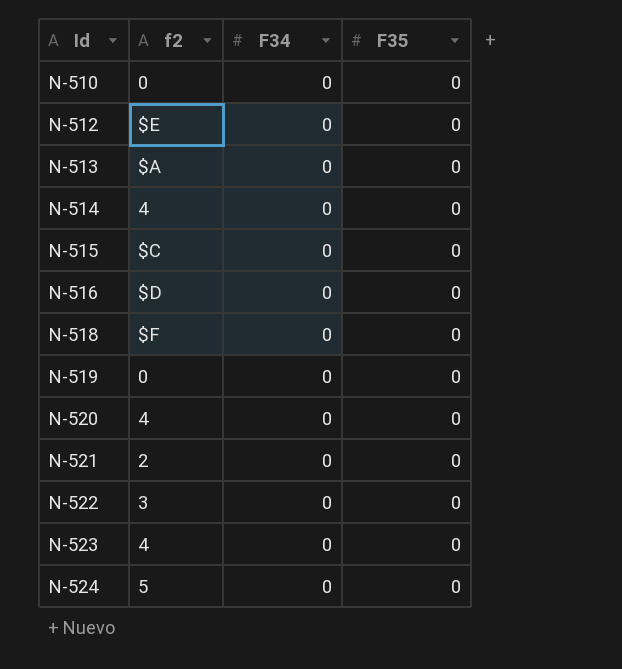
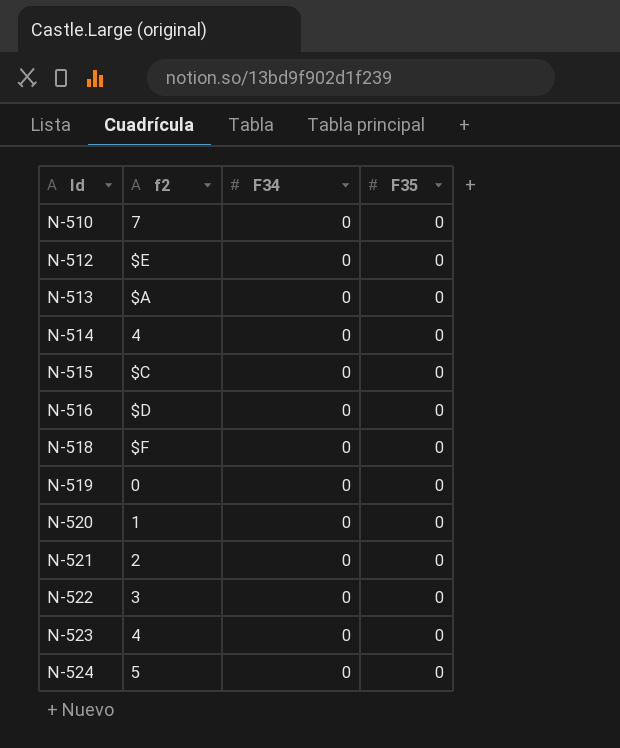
N-510 | f2: 0 -> 7
N-520 | f2: 4 -> 1

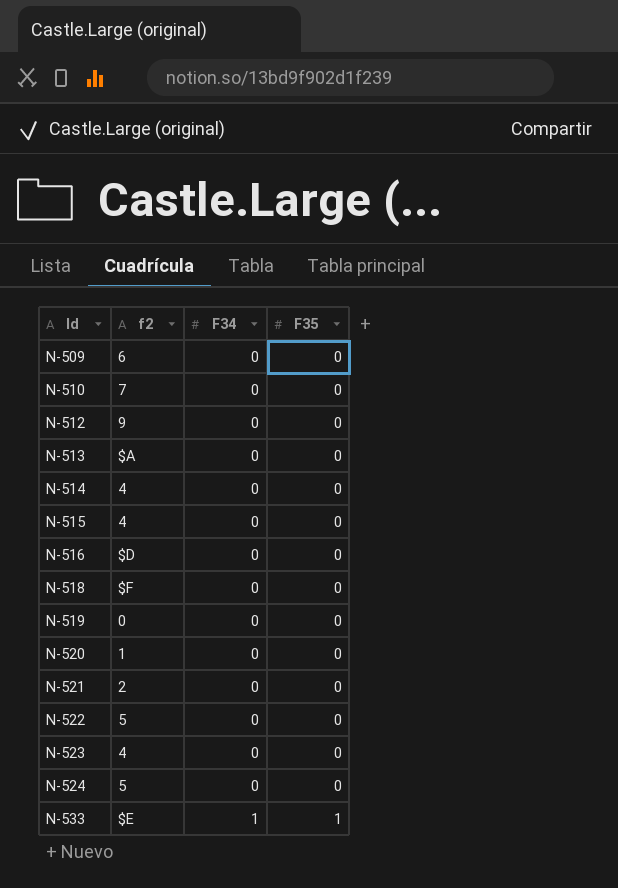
row N-509: none -> 6 | 0 | 0
N-512 | f2: $E -> 9
N-515 | f2: $C -> 4
N-522 | f2: 3 -> 5
row N-533: none -> $E | 1 | 1

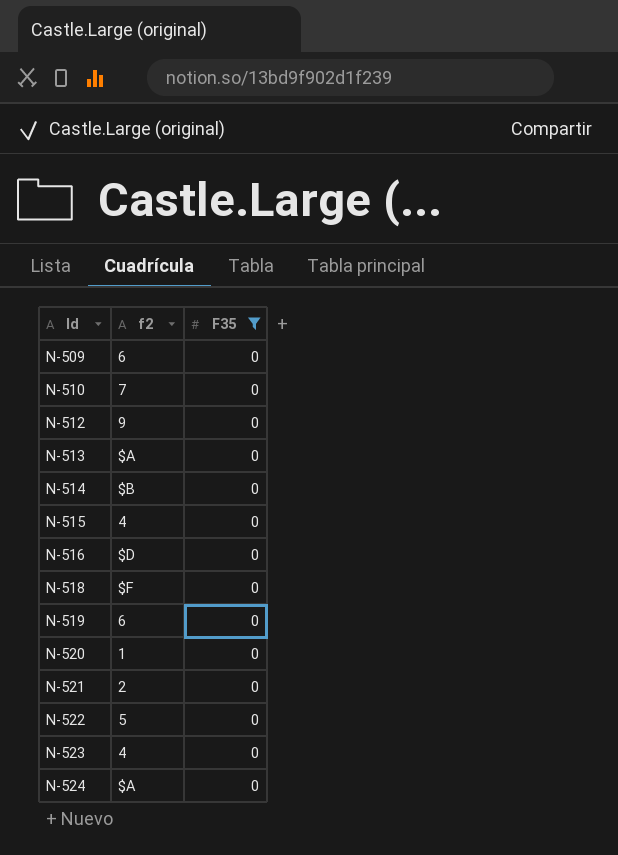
filter: none -> F35 = 0
column F34 | position: 3 -> none
N-514 | f2: 4 -> $B
N-519 | f2: 0 -> 6
N-524 | f2: 5 -> $A

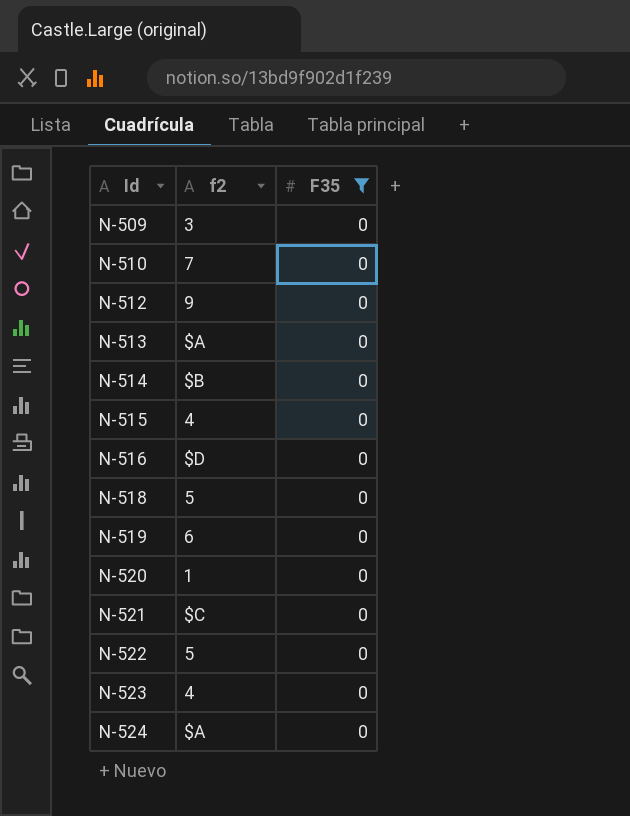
N-509 | f2: 6 -> 3
N-518 | f2: $F -> 5
N-521 | f2: 2 -> $C

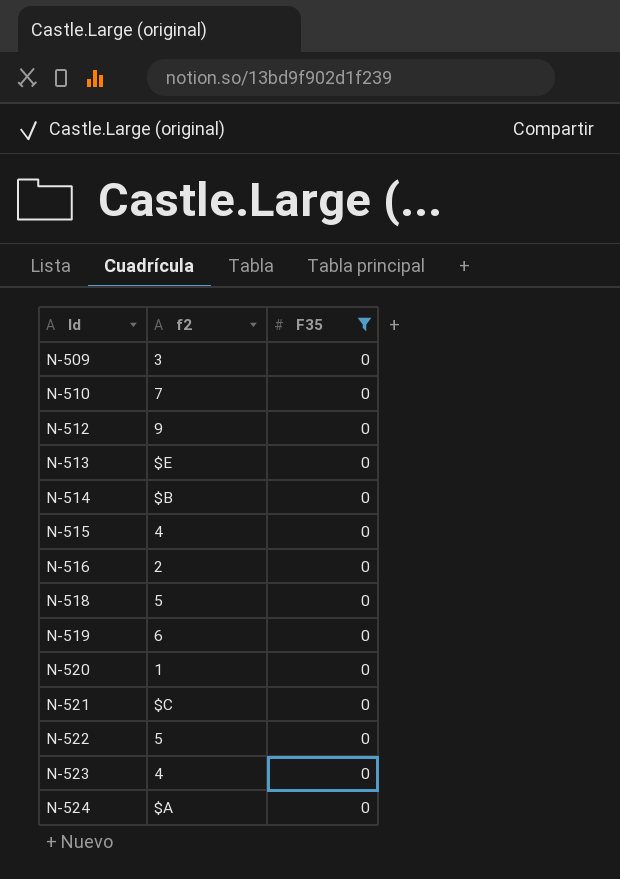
N-513 | f2: $A -> $E
N-516 | f2: $D -> 2

